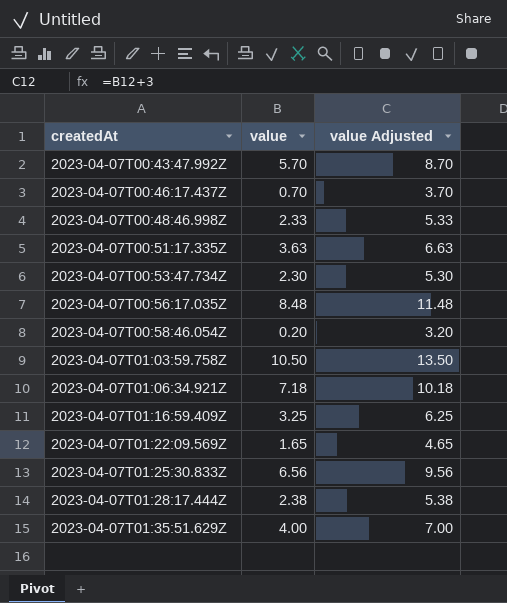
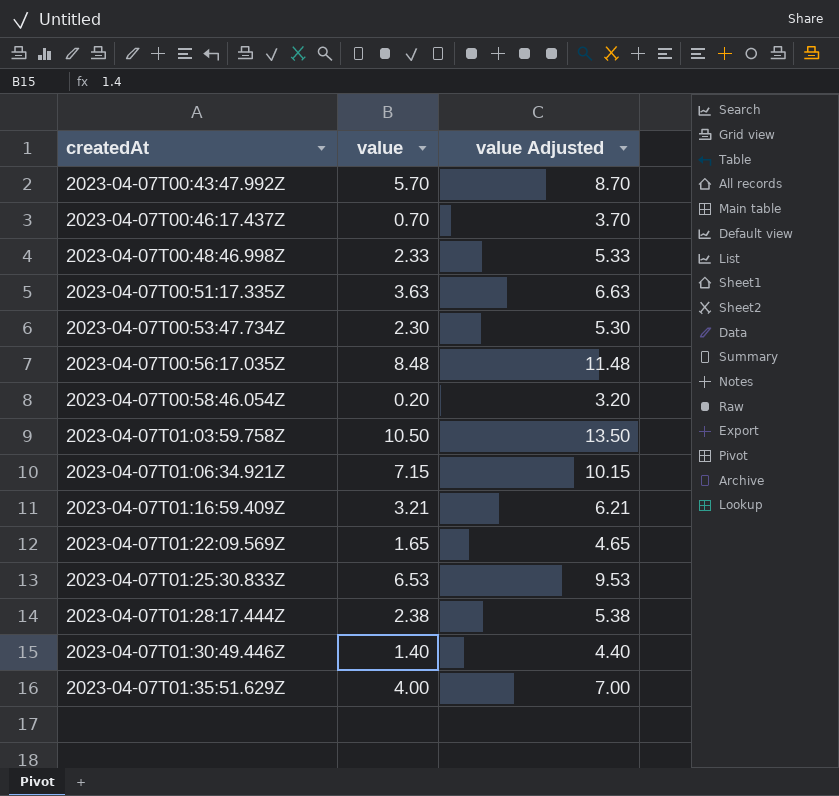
2023-04-07T01:06:34.921Z | value: 7.18 -> 7.15
2023-04-07T01:06:34.921Z | value Adjusted: 10.18 -> 10.15
2023-04-07T01:16:59.409Z | value: 3.25 -> 3.21
2023-04-07T01:16:59.409Z | value Adjusted: 6.25 -> 6.21
2023-04-07T01:25:30.833Z | value: 6.56 -> 6.53
2023-04-07T01:25:30.833Z | value Adjusted: 9.56 -> 9.53
row 2023-04-07T01:30:49.446Z: none -> 1.40 | 4.40

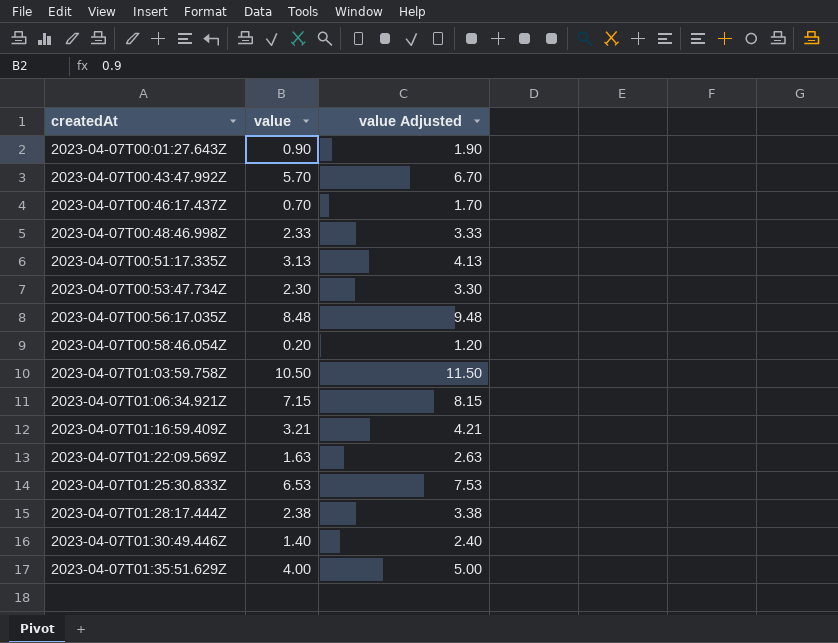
column value Adjusted | formula: [value] + 3 -> [value] + 1
row 2023-04-07T00:01:27.643Z: none -> 0.90 | 1.90
2023-04-07T00:51:17.335Z | value: 3.63 -> 3.13
2023-04-07T01:22:09.569Z | value: 1.65 -> 1.63

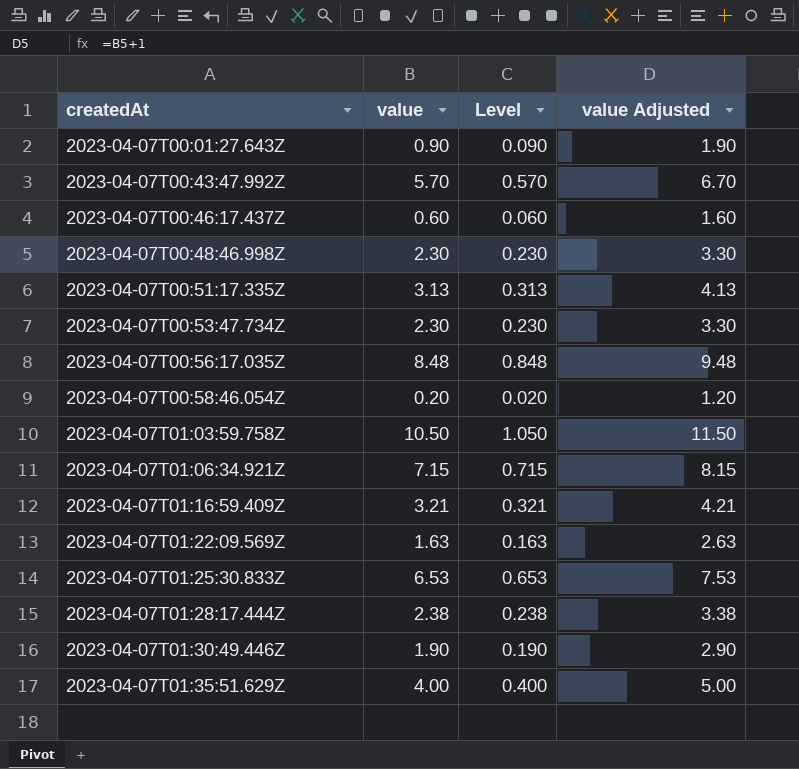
column Level | formula: none -> [value] * 0.1
2023-04-07T00:46:17.437Z | value: 0.70 -> 0.60
2023-04-07T00:46:17.437Z | value Adjusted: 1.70 -> 1.60
2023-04-07T00:48:46.998Z | value: 2.33 -> 2.30
2023-04-07T00:48:46.998Z | value Adjusted: 3.33 -> 3.30
2023-04-07T01:30:49.446Z | value: 1.40 -> 1.90
2023-04-07T01:30:49.446Z | value Adjusted: 2.40 -> 2.90

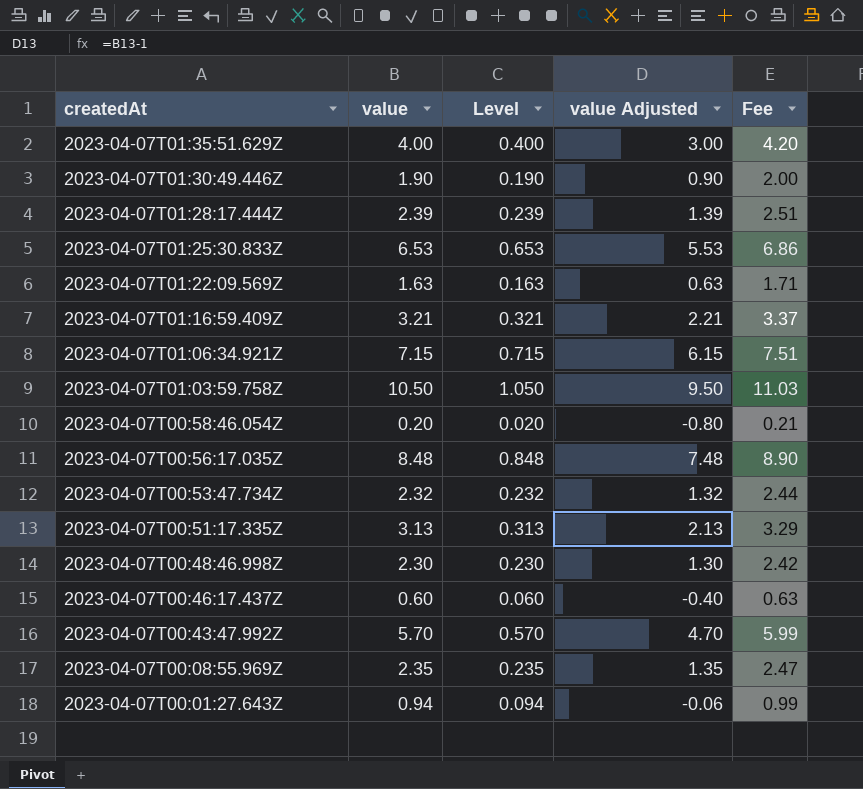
row order: createdAt ascending -> createdAt descending
column value Adjusted | formula: [value] + 1 -> [value] - 1
column Fee | formula: none -> [value] * 1.05
2023-04-07T01:28:17.444Z | value: 2.38 -> 2.39
2023-04-07T01:28:17.444Z | Level: 0.238 -> 0.239
2023-04-07T00:53:47.734Z | value: 2.30 -> 2.32
2023-04-07T00:53:47.734Z | Level: 0.230 -> 0.232
row 2023-04-07T00:08:55.969Z: none -> 2.35 | 0.235 | 1.35 | 2.47
2023-04-07T00:01:27.643Z | value: 0.90 -> 0.94
2023-04-07T00:01:27.643Z | Level: 0.090 -> 0.094

